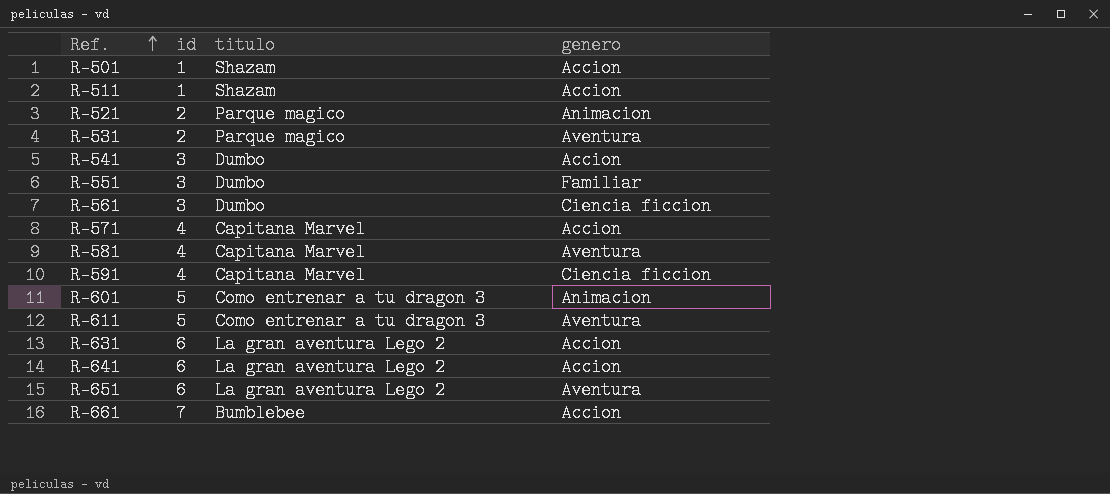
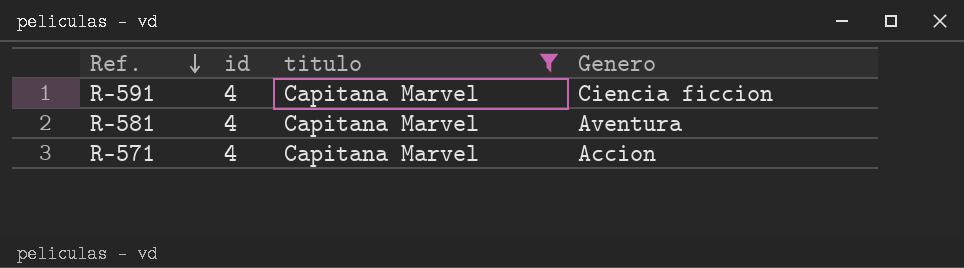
filter: none -> titulo = Capitana Marvel
row order: Ref. ascending -> Ref. descending
column name: genero -> Genero

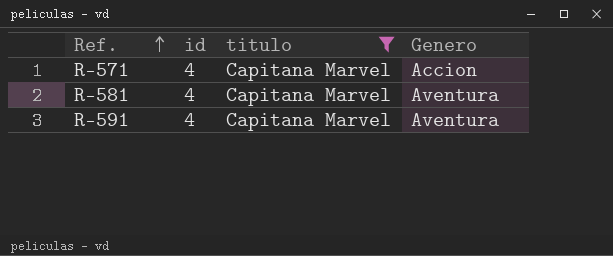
row order: Ref. descending -> Ref. ascending
R-591 | Genero: Ciencia ficcion -> Aventura

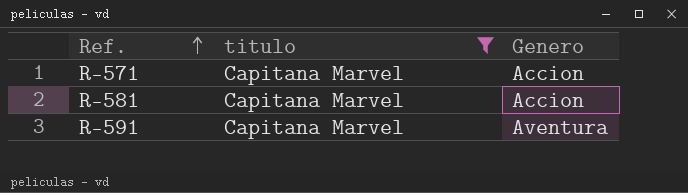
column id | position: 2 -> none
R-581 | Genero: Aventura -> Accion

